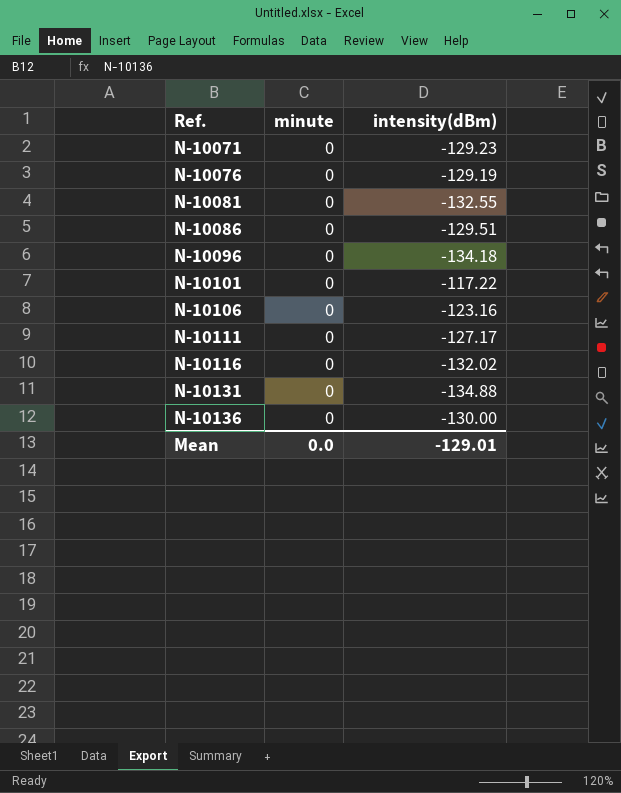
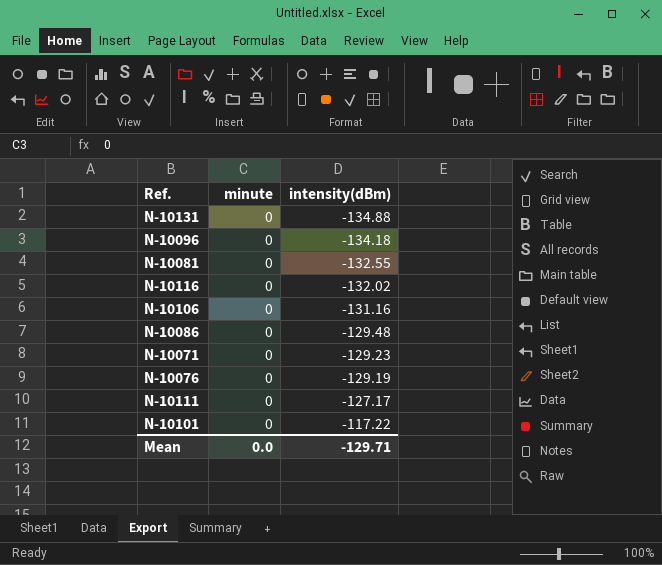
row order: Ref. ascending -> intensity(dBm) ascending
row N-10136: 0 | -130.00 -> none
N-10106 | intensity(dBm): -123.16 -> -131.16
N-10086 | intensity(dBm): -129.51 -> -129.48
Mean | intensity(dBm): -129.01 -> -129.71

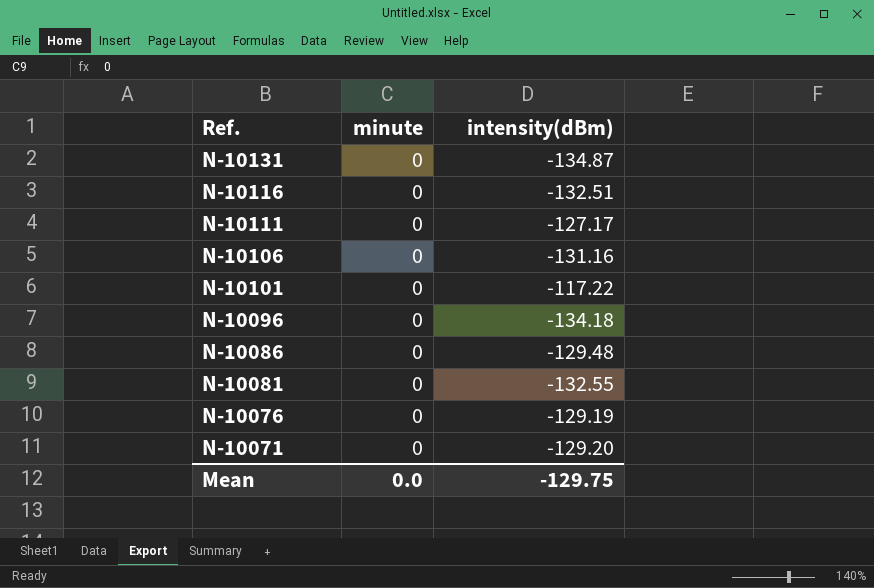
row order: intensity(dBm) ascending -> Ref. descending
N-10131 | intensity(dBm): -134.88 -> -134.87
N-10116 | intensity(dBm): -132.02 -> -132.51
N-10071 | intensity(dBm): -129.23 -> -129.20
Mean | intensity(dBm): -129.71 -> -129.75

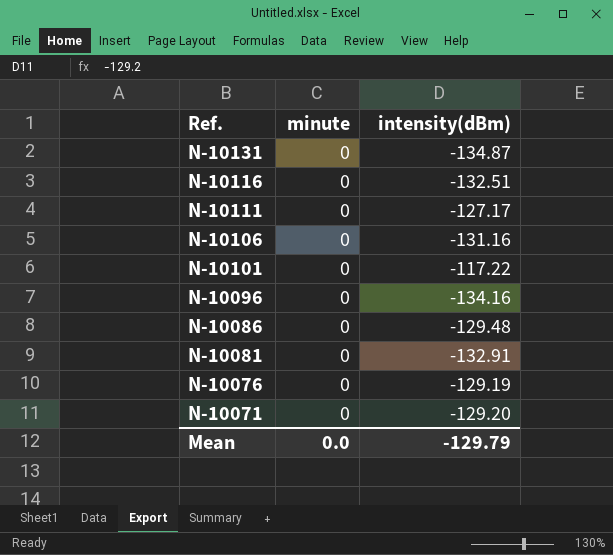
N-10096 | intensity(dBm): -134.18 -> -134.16
N-10081 | intensity(dBm): -132.55 -> -132.91
Mean | intensity(dBm): -129.75 -> -129.79

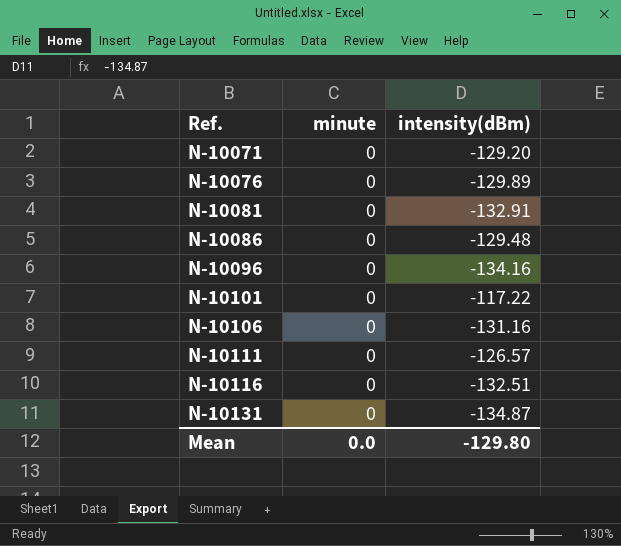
row order: Ref. descending -> Ref. ascending
N-10076 | intensity(dBm): -129.19 -> -129.89
N-10111 | intensity(dBm): -127.17 -> -126.57
Mean | intensity(dBm): -129.79 -> -129.80

